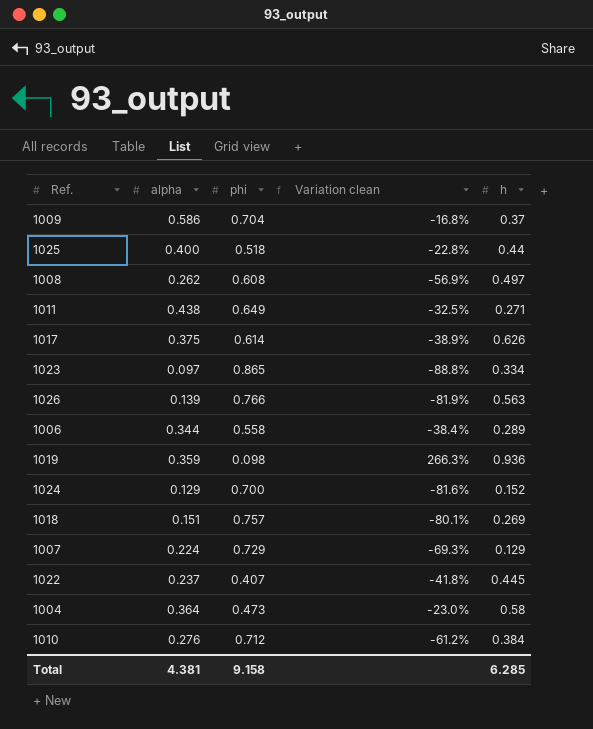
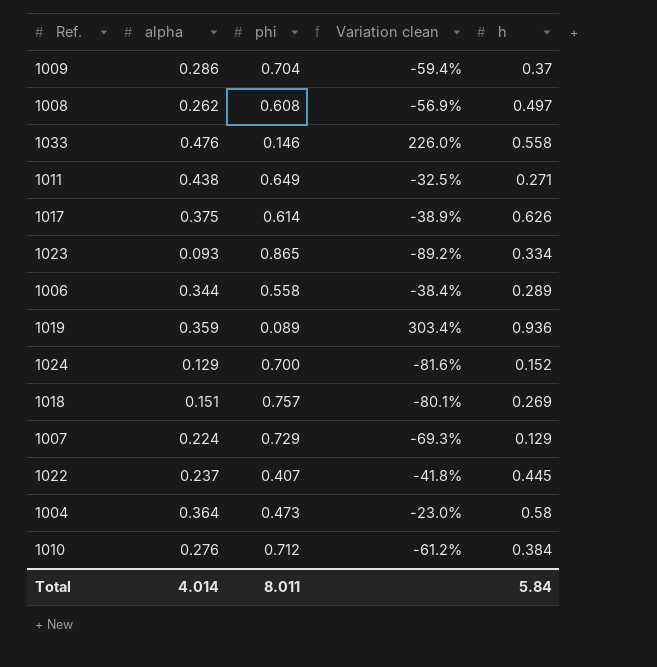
row 1025: 0.400 | 0.518 | -22.8% | 0.44 -> none
row 1026: 0.139 | 0.766 | -81.9% | 0.563 -> none
1009 | alpha: 0.586 -> 0.286
1009 | Variation clean: -16.8% -> -59.4%
row 1033: none -> 0.476 | 0.146 | 226.0% | 0.558
1023 | alpha: 0.097 -> 0.093
1023 | Variation clean: -88.8% -> -89.2%
1019 | phi: 0.098 -> 0.089
1019 | Variation clean: 266.3% -> 303.4%
Total | alpha: 4.381 -> 4.014
Total | phi: 9.158 -> 8.011
Total | h: 6.285 -> 5.84

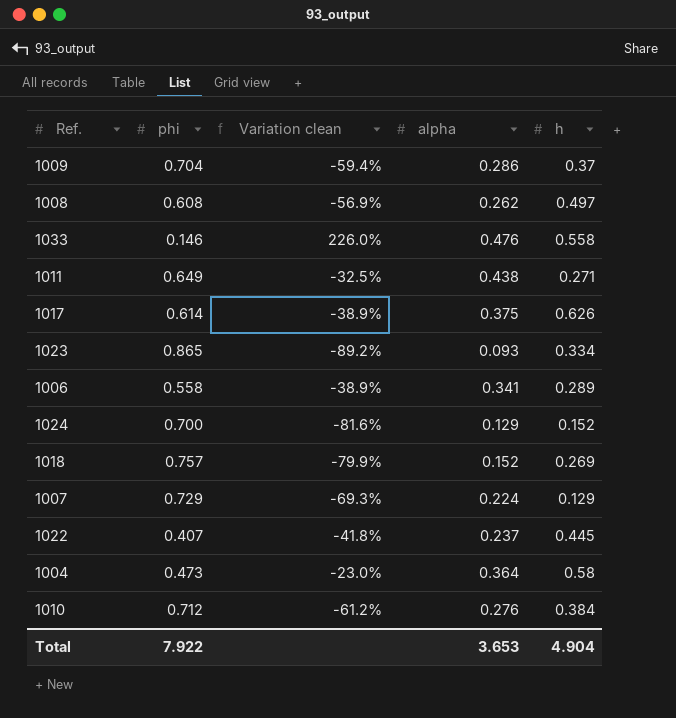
column alpha | position: 2 -> 4
row 1019: 0.359 | 0.089 | 303.4% | 0.936 -> none
1006 | Variation clean: -38.4% -> -38.9%
1006 | alpha: 0.344 -> 0.341
1018 | Variation clean: -80.1% -> -79.9%
1018 | alpha: 0.151 -> 0.152
Total | phi: 8.011 -> 7.922
Total | alpha: 4.014 -> 3.653
Total | h: 5.84 -> 4.904

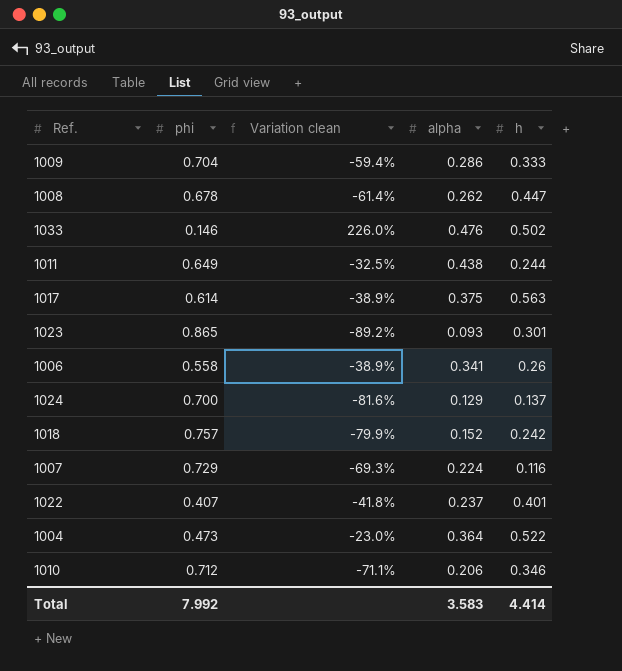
1009 | h: 0.37 -> 0.333
1008 | phi: 0.608 -> 0.678
1008 | Variation clean: -56.9% -> -61.4%
1008 | h: 0.497 -> 0.447
1033 | h: 0.558 -> 0.502
1011 | h: 0.271 -> 0.244
1017 | h: 0.626 -> 0.563
1023 | h: 0.334 -> 0.301
1006 | h: 0.289 -> 0.26
1024 | h: 0.152 -> 0.137
1018 | h: 0.269 -> 0.242
1007 | h: 0.129 -> 0.116
1022 | h: 0.445 -> 0.401
1004 | h: 0.58 -> 0.522
1010 | Variation clean: -61.2% -> -71.1%
1010 | alpha: 0.276 -> 0.206
1010 | h: 0.384 -> 0.346
Total | phi: 7.922 -> 7.992
Total | alpha: 3.653 -> 3.583
Total | h: 4.904 -> 4.414

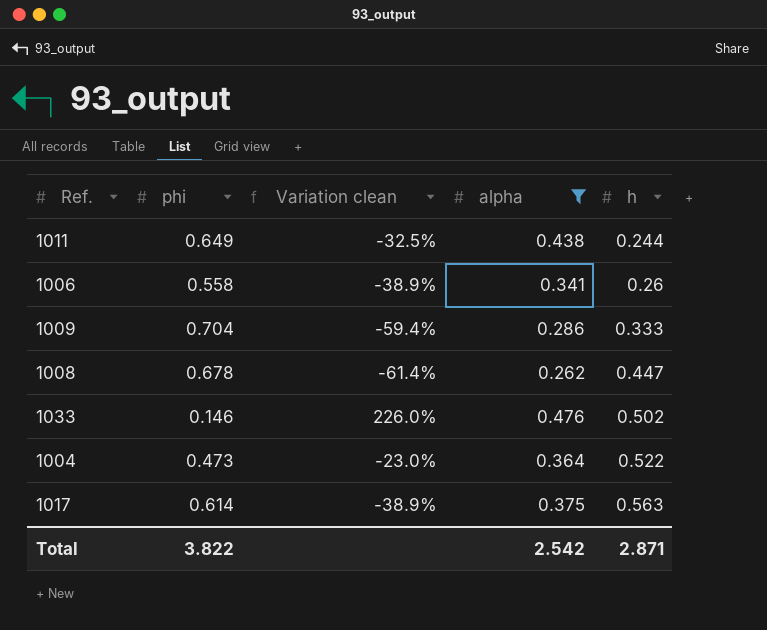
filter: none -> alpha >= 0.262
row order: none -> h ascending
Total | phi: 7.992 -> 3.822
Total | alpha: 3.583 -> 2.542
Total | h: 4.414 -> 2.871

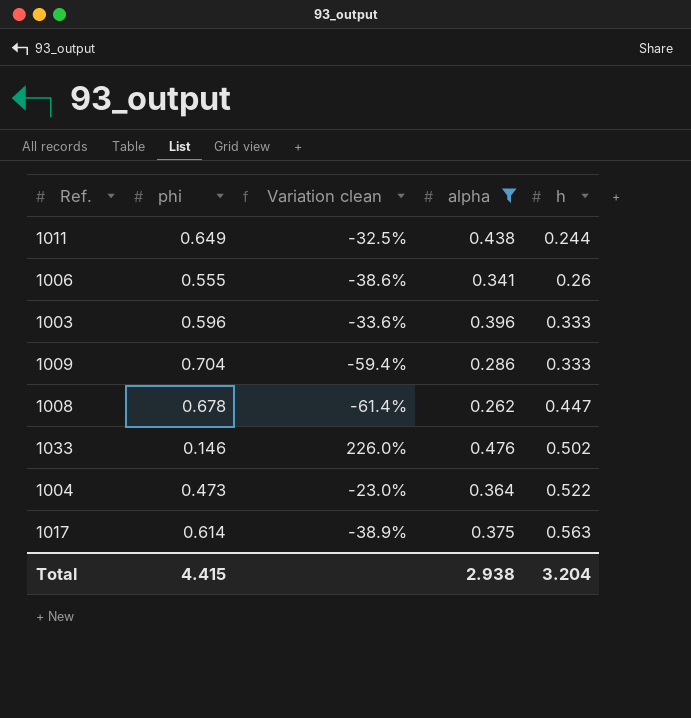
1006 | phi: 0.558 -> 0.555
1006 | Variation clean: -38.9% -> -38.6%
row 1003: none -> 0.596 | -33.6% | 0.396 | 0.333
Total | phi: 3.822 -> 4.415
Total | alpha: 2.542 -> 2.938
Total | h: 2.871 -> 3.204

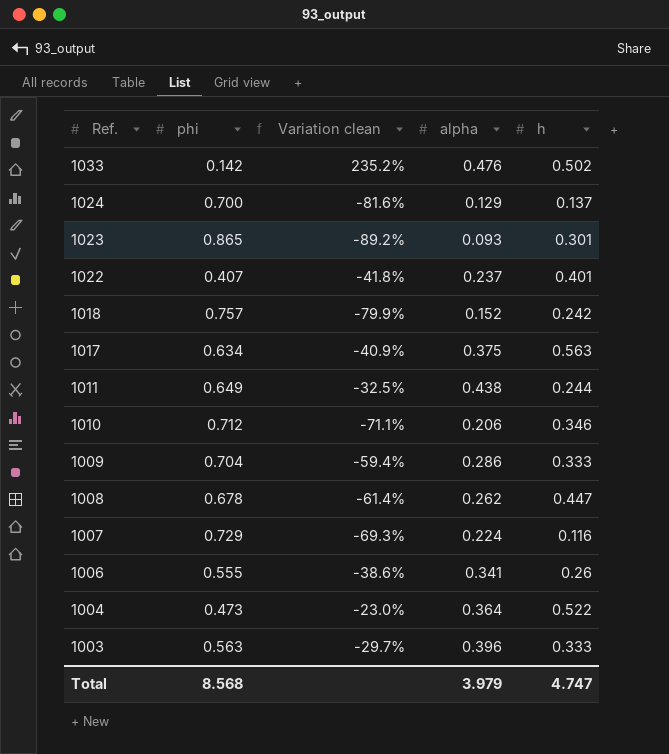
filter: alpha >= 0.262 -> none
row order: h ascending -> Ref. descending
1033 | phi: 0.146 -> 0.142
1033 | Variation clean: 226.0% -> 235.2%
1017 | phi: 0.614 -> 0.634
1017 | Variation clean: -38.9% -> -40.9%
1003 | phi: 0.596 -> 0.563
1003 | Variation clean: -33.6% -> -29.7%
Total | phi: 4.415 -> 8.568
Total | alpha: 2.938 -> 3.979
Total | h: 3.204 -> 4.747

